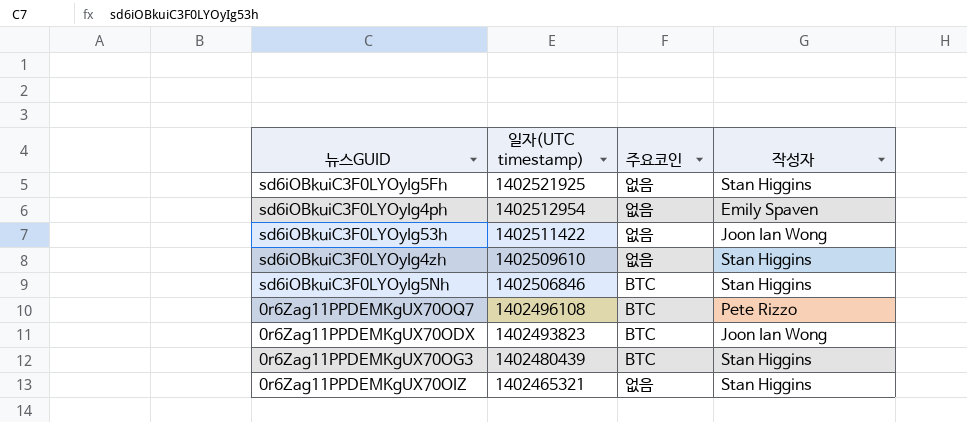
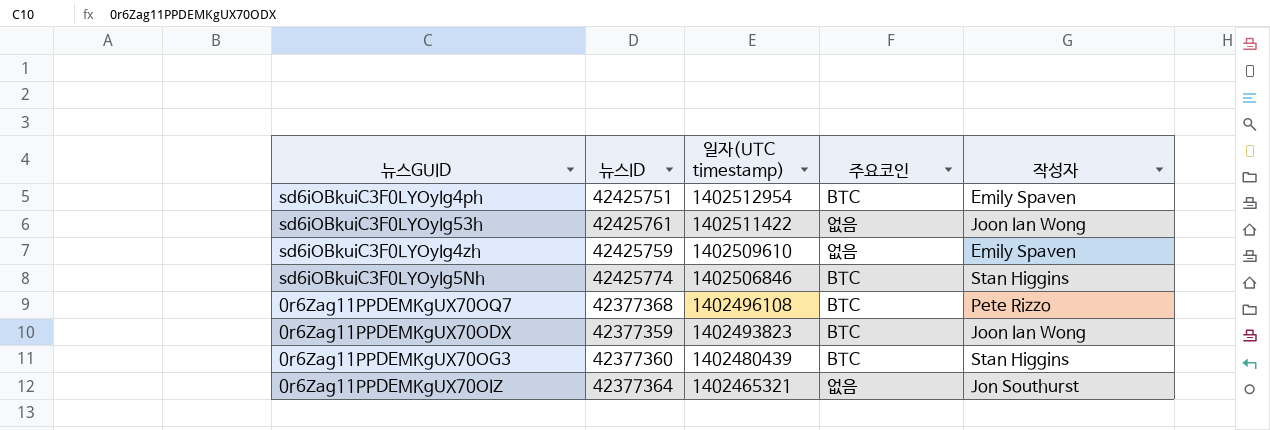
column 뉴스ID | position: none -> 2
row sd6iOBkuiC3F0LYOyIg5Fh: 1402521925 | 없음 | Stan Higgins -> none
sd6iOBkuiC3F0LYOyIg4ph | 주요코인: 없음 -> BTC
sd6iOBkuiC3F0LYOyIg4zh | 작성자: Stan Higgins -> Emily Spaven
0r6Zag11PPDEMKgUX70OIZ | 작성자: Stan Higgins -> Jon Southurst

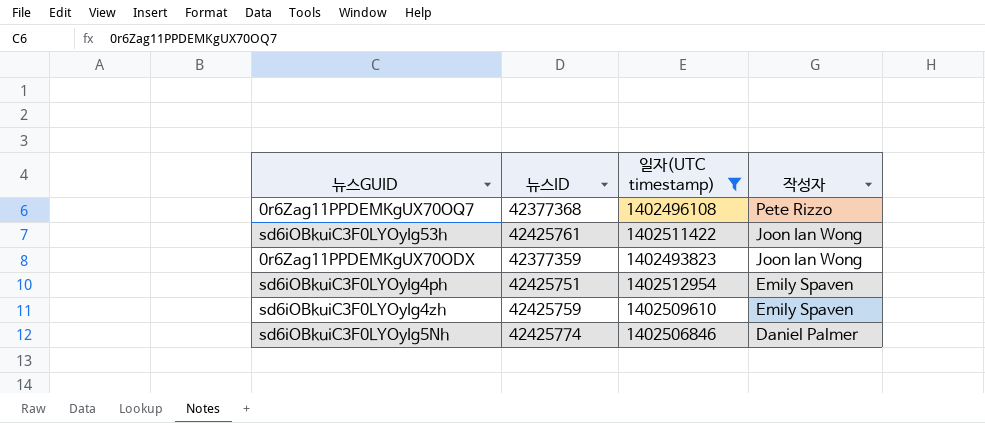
filter: none -> 일자(UTC timestamp) >= 1402493823
row order: 일자(UTC timestamp) descending -> 작성자 descending
column 주요코인 | position: 4 -> none
sd6iOBkuiC3F0LYOyIg5Nh | 작성자: Stan Higgins -> Daniel Palmer

